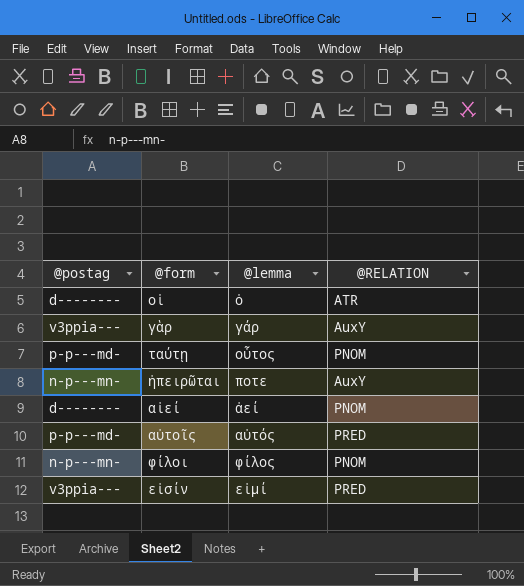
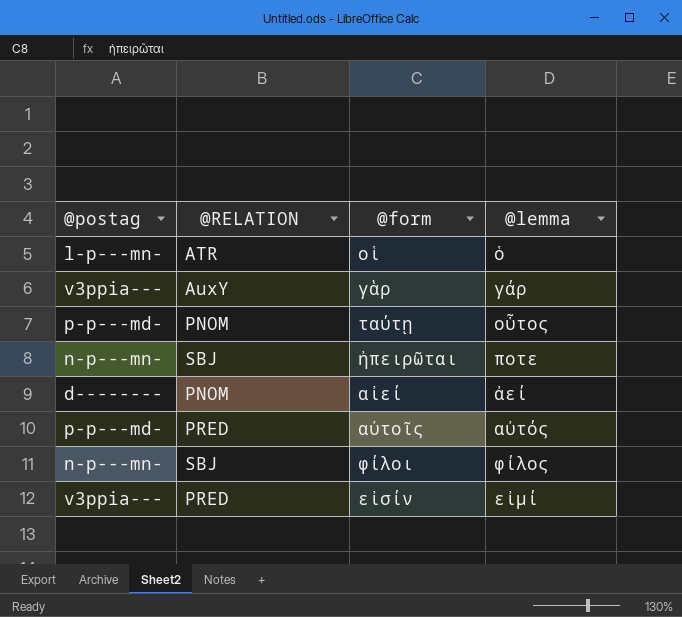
column @RELATION | position: 4 -> 2
οἱ | @postag: d-------- -> l-p---mn-
ἠπειρῶται | @RELATION: AuxY -> SBJ
φίλοι | @RELATION: PNOM -> SBJ

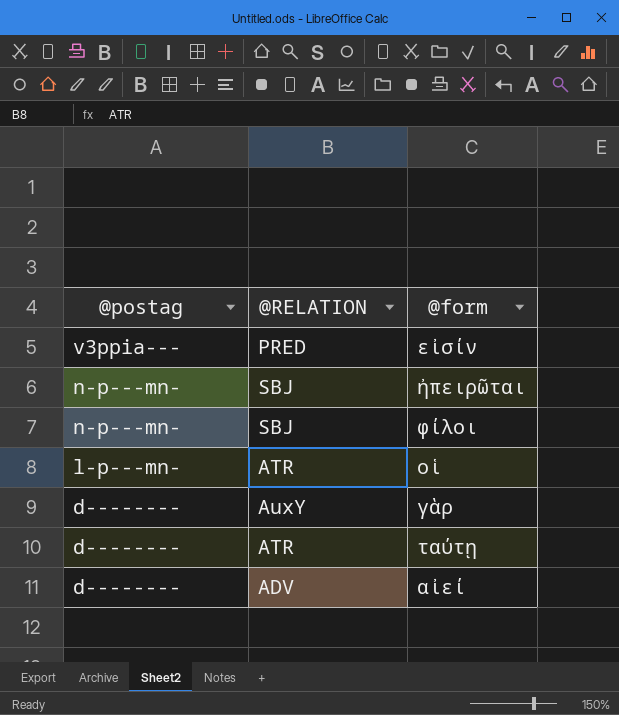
row order: none -> @postag descending
column @lemma | position: 4 -> none
row αὐτοῖς: p-p---md- | PRED | αὐτός -> none
γὰρ | @postag: v3ppia--- -> d--------
ταύτῃ | @postag: p-p---md- -> d--------
ταύτῃ | @RELATION: PNOM -> ATR
αἰεί | @RELATION: PNOM -> ADV

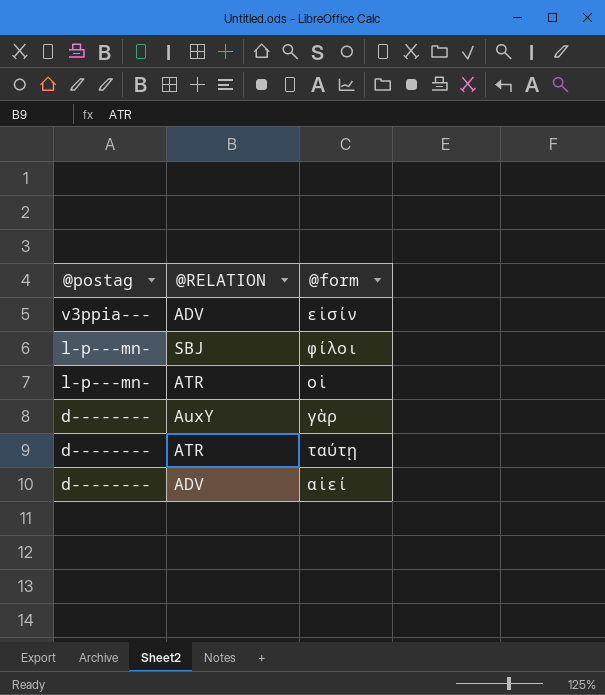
row ἠπειρῶται: n-p---mn- | SBJ -> none
εἰσίν | @RELATION: PRED -> ADV
φίλοι | @postag: n-p---mn- -> l-p---mn-

